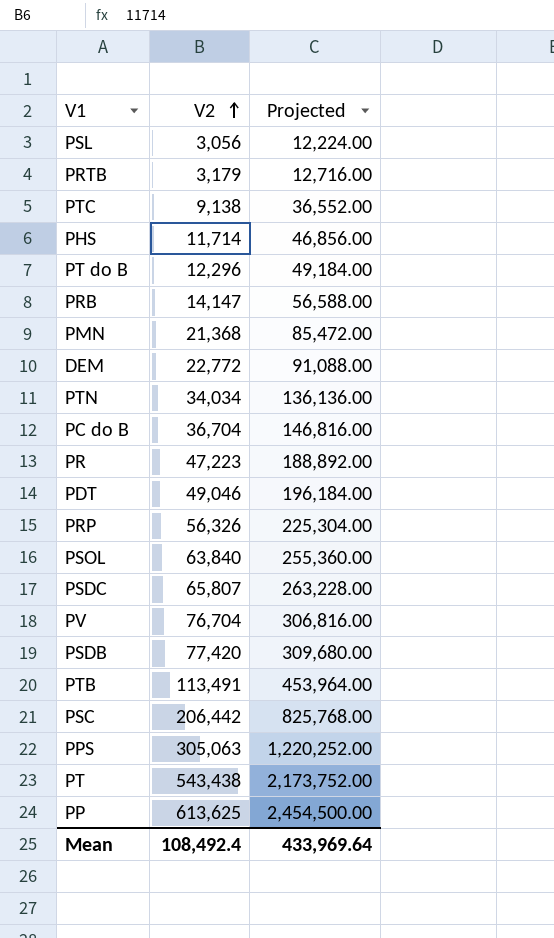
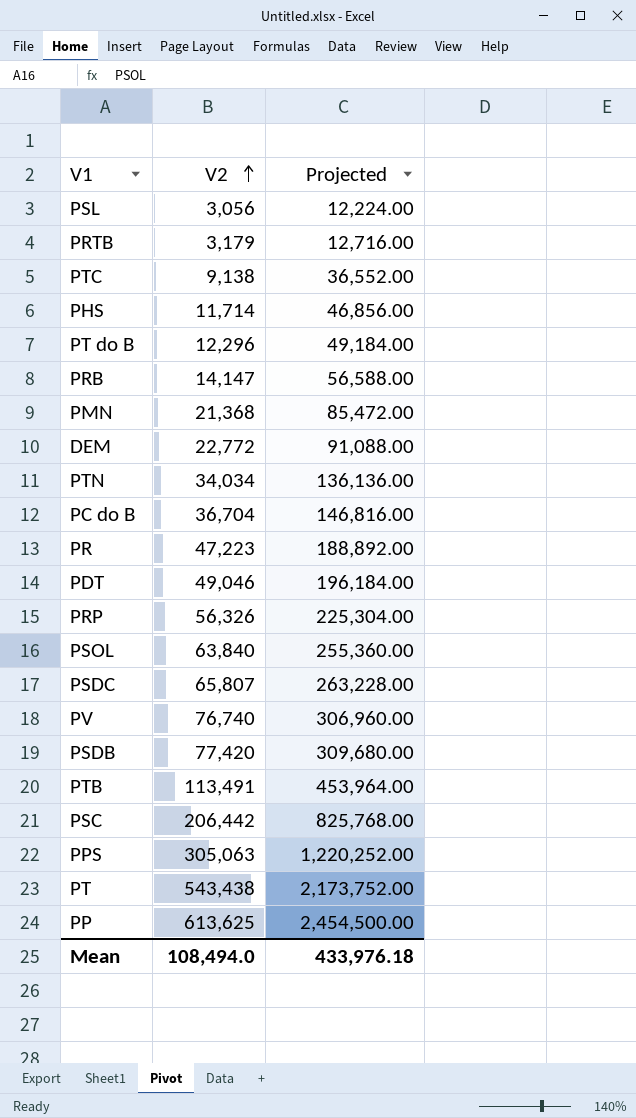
PV | V2: 76,704 -> 76,740
PV | Projected: 306,816.00 -> 306,960.00
Mean | V2: 108,492.4 -> 108,494.0
Mean | Projected: 433,969.64 -> 433,976.18

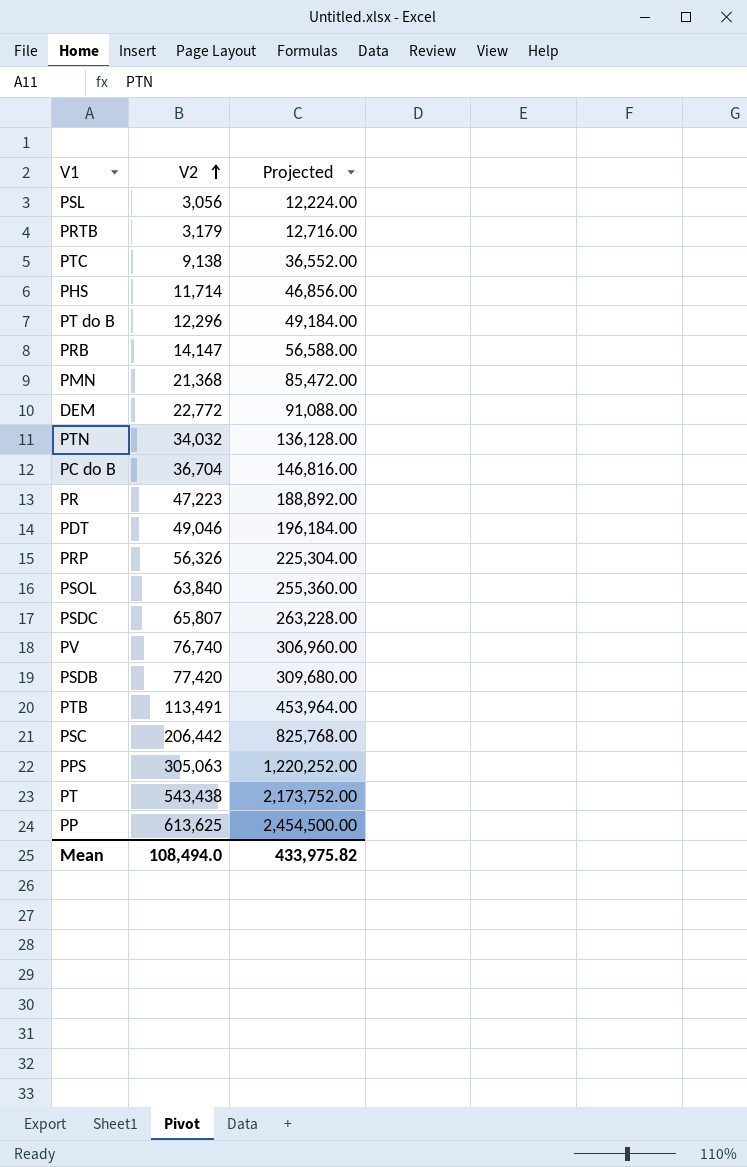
PTN | V2: 34,034 -> 34,032
PTN | Projected: 136,136.00 -> 136,128.00
Mean | Projected: 433,976.18 -> 433,975.82

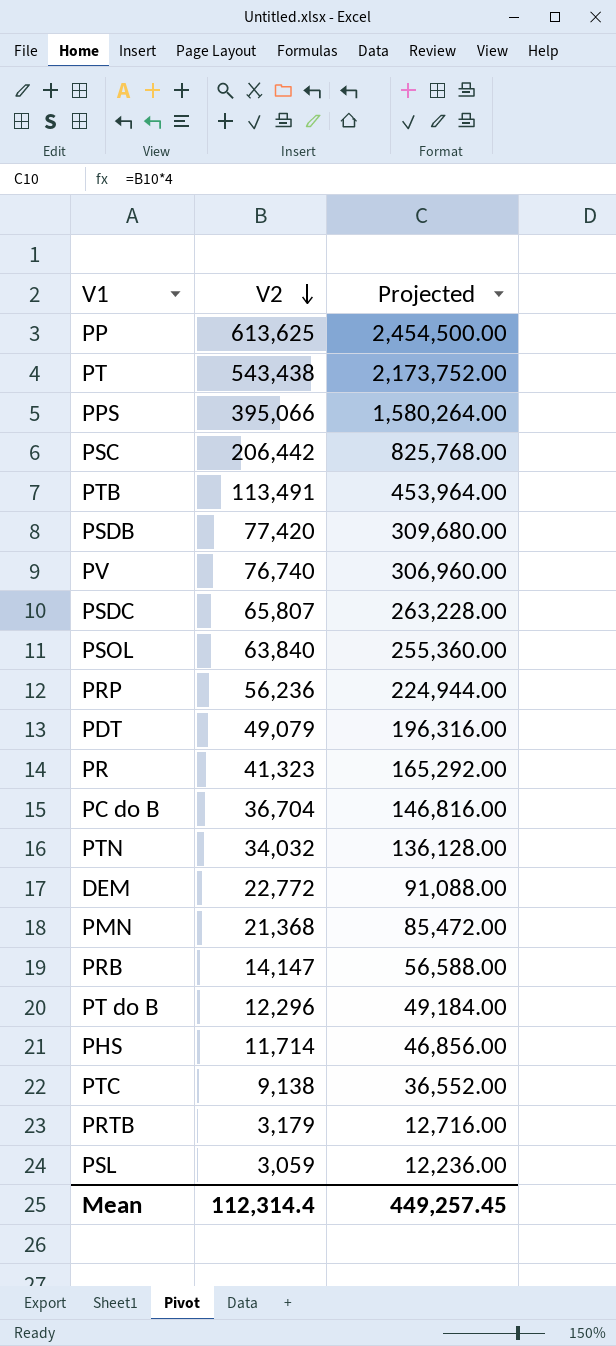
row order: V2 ascending -> V2 descending
PPS | V2: 305,063 -> 395,066
PPS | Projected: 1,220,252.00 -> 1,580,264.00
PRP | V2: 56,326 -> 56,236
PRP | Projected: 225,304.00 -> 224,944.00
PDT | V2: 49,046 -> 49,079
PDT | Projected: 196,184.00 -> 196,316.00
PR | V2: 47,223 -> 41,323
PR | Projected: 188,892.00 -> 165,292.00
PSL | V2: 3,056 -> 3,059
PSL | Projected: 12,224.00 -> 12,236.00
Mean | V2: 108,494.0 -> 112,314.4
Mean | Projected: 433,975.82 -> 449,257.45

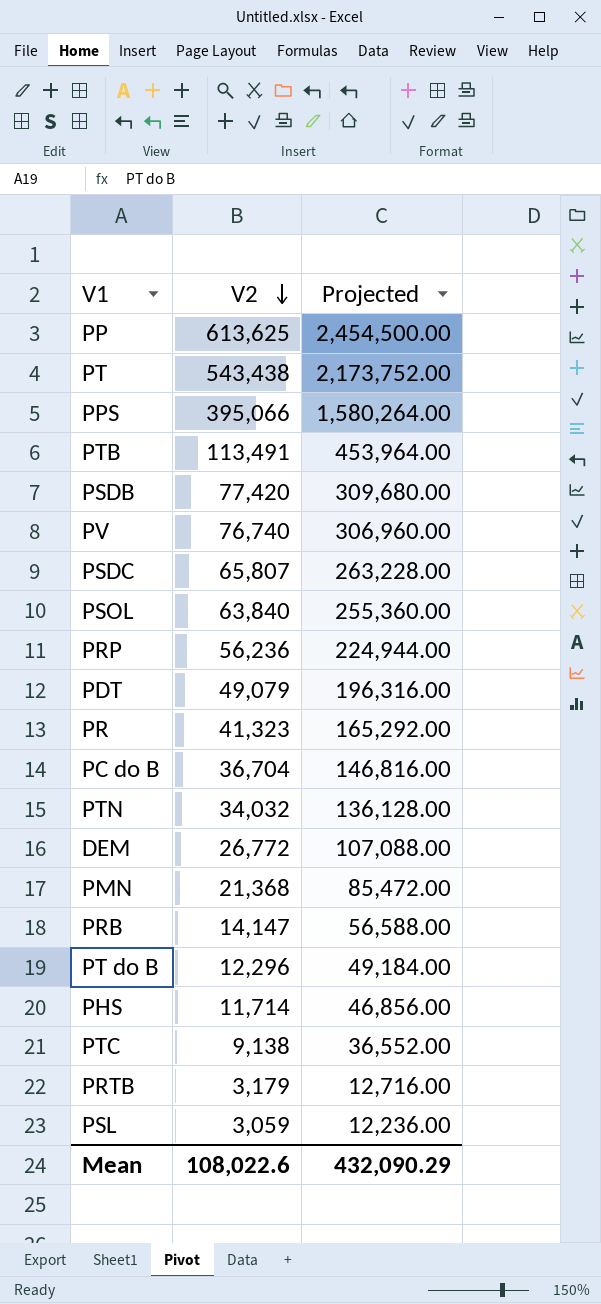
row PSC: 206,442 | 825,768.00 -> none
DEM | V2: 22,772 -> 26,772
DEM | Projected: 91,088.00 -> 107,088.00
Mean | V2: 112,314.4 -> 108,022.6
Mean | Projected: 449,257.45 -> 432,090.29

